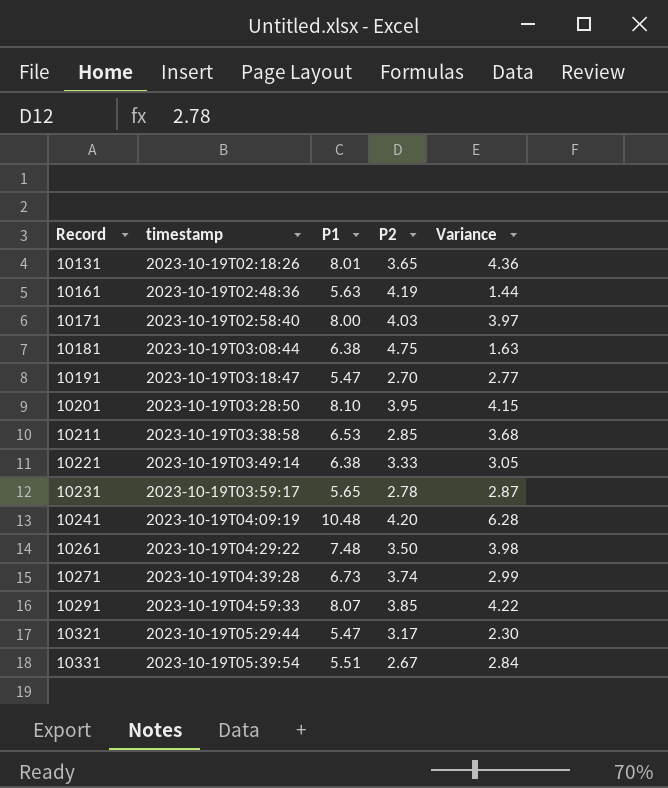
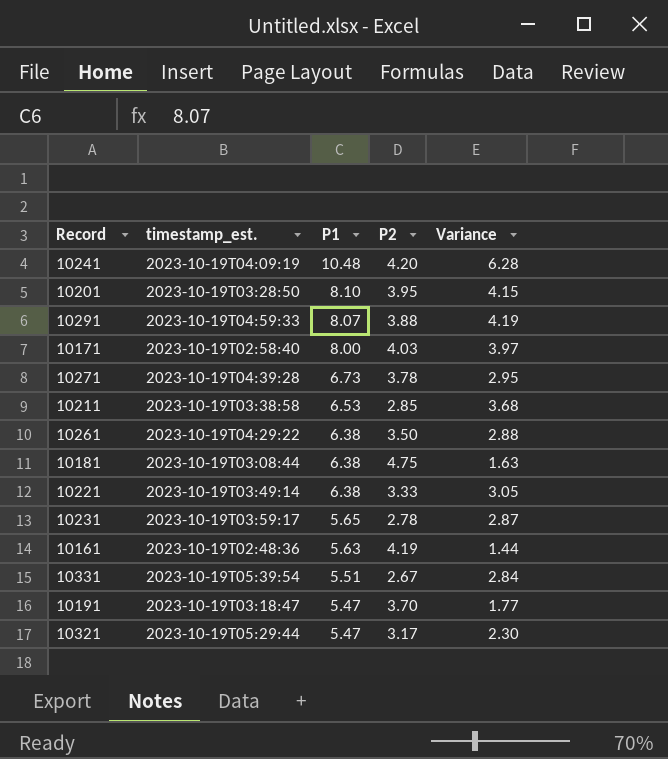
row order: Record ascending -> P1 descending
column name: timestamp -> timestamp_est.
row 10131: 2023-10-19T02:18:26 | 8.01 | 3.65 | 4.36 -> none
10291 | P2: 3.85 -> 3.88
10291 | Variance: 4.22 -> 4.19
10271 | P2: 3.74 -> 3.78
10271 | Variance: 2.99 -> 2.95
10261 | P1: 7.48 -> 6.38
10261 | Variance: 3.98 -> 2.88
10191 | P2: 2.70 -> 3.70
10191 | Variance: 2.77 -> 1.77

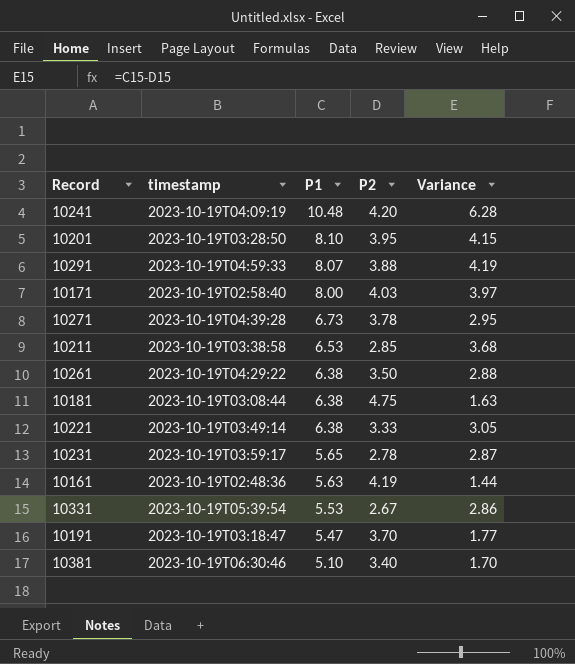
column name: timestamp_est. -> timestamp
row 10321: 2023-10-19T05:29:44 | 5.47 | 3.17 | 2.30 -> none
10331 | P1: 5.51 -> 5.53
10331 | Variance: 2.84 -> 2.86
row 10381: none -> 2023-10-19T06:30:46 | 5.10 | 3.40 | 1.70

